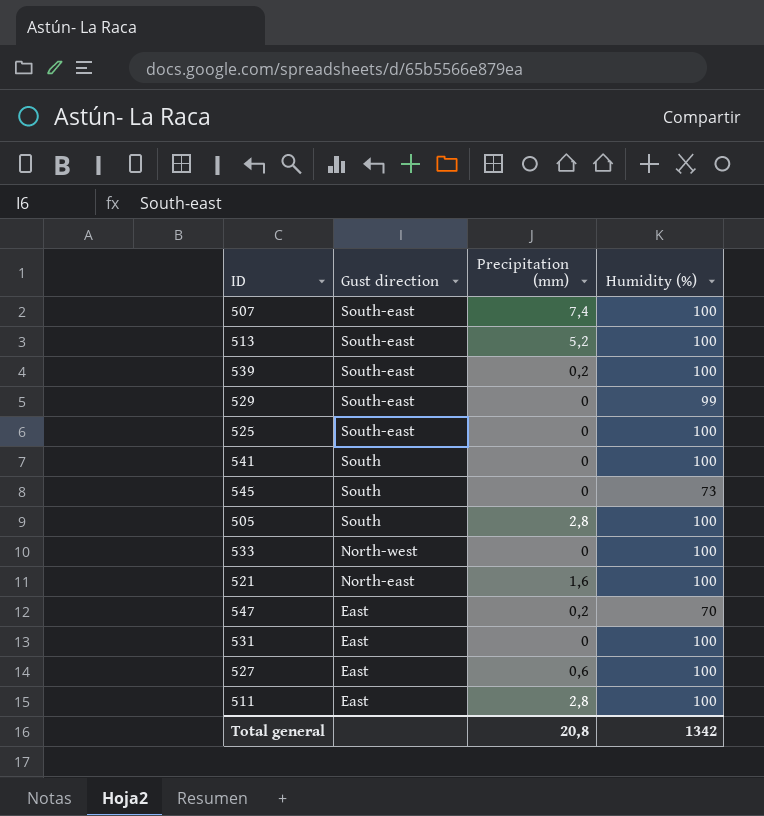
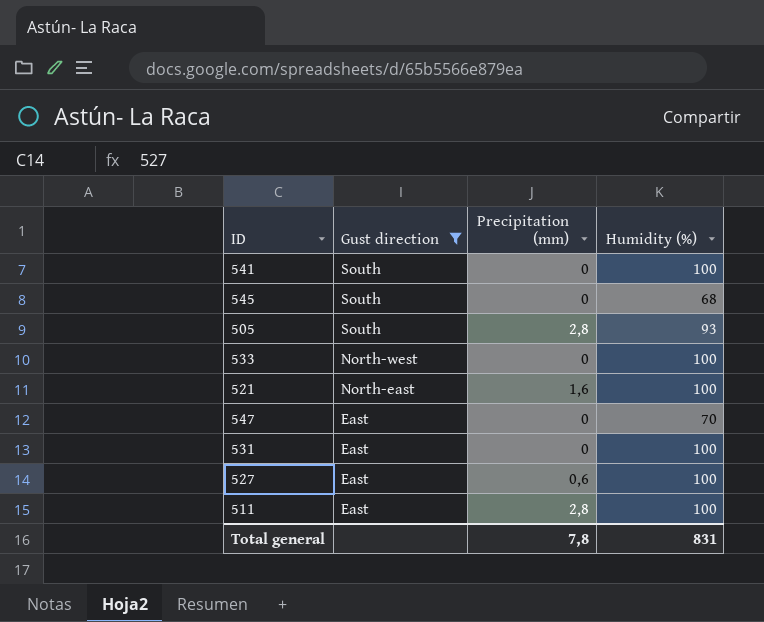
filter: none -> Gust direction != South-east
545 | Humidity (%): 73 -> 68
505 | Humidity (%): 100 -> 93
547 | Precipitation (mm): 0,2 -> 0
Total general | Precipitation (mm): 20,8 -> 7,8
Total general | Humidity (%): 1342 -> 831

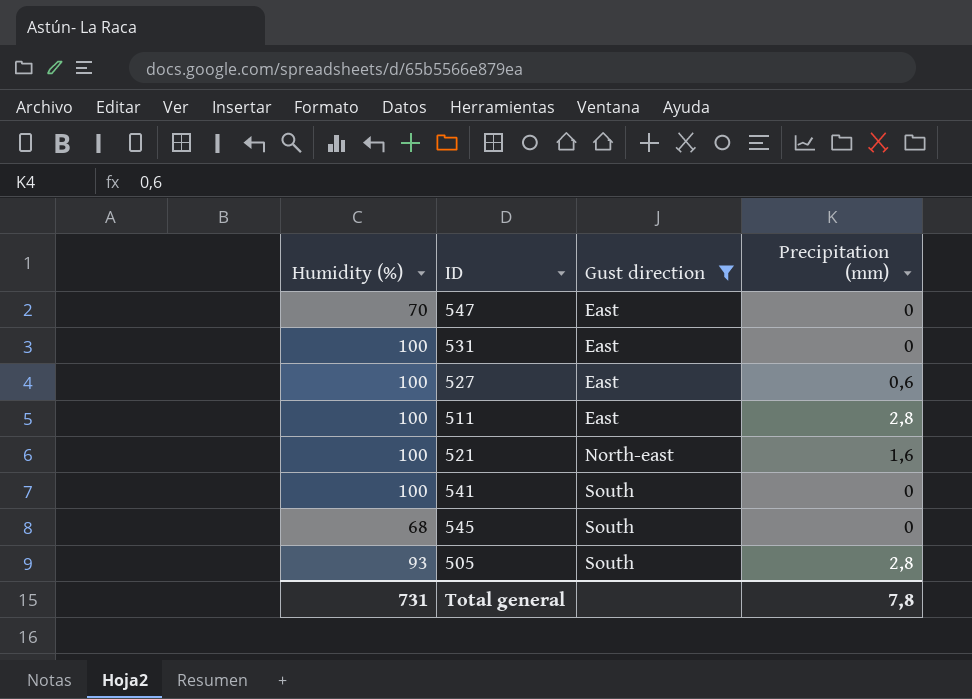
row order: Gust direction descending -> Gust direction ascending
column Humidity (%) | position: 4 -> 1
row 533: North-west | 0 | 100 -> none
Total general | Humidity (%): 831 -> 731

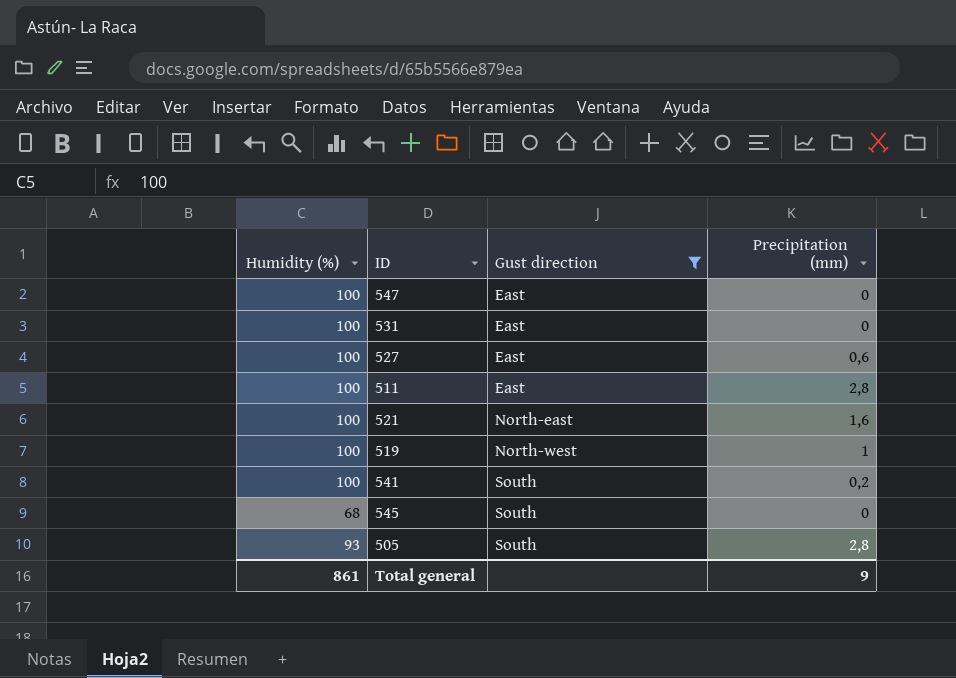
547 | Humidity (%): 70 -> 100
row 519: none -> 100 | North-west | 1
541 | Precipitation (mm): 0 -> 0,2
Total general | Humidity (%): 731 -> 861
Total general | Precipitation (mm): 7,8 -> 9

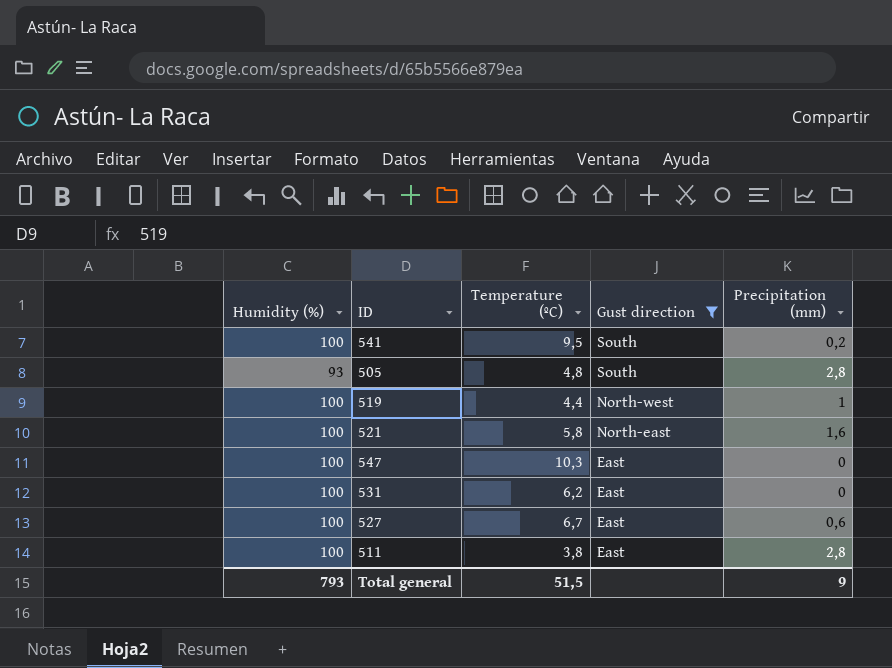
row order: Gust direction ascending -> Gust direction descending
column Temperature (ºC) | position: none -> 3
row 545: 68 | South | 0 -> none
Total general | Humidity (%): 861 -> 793

